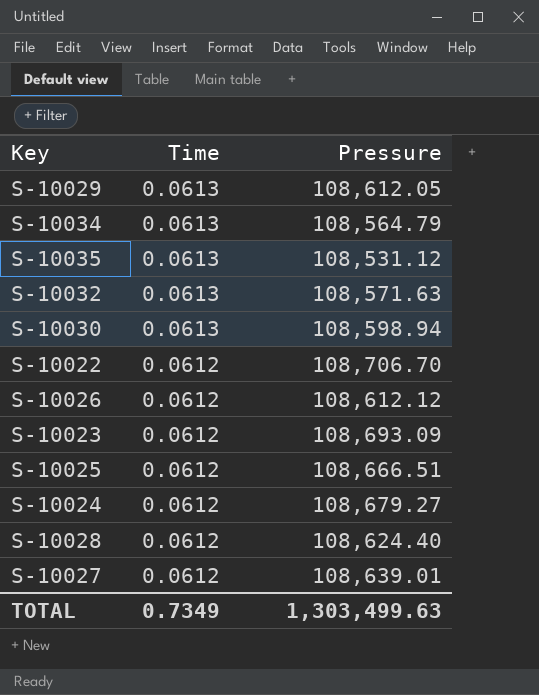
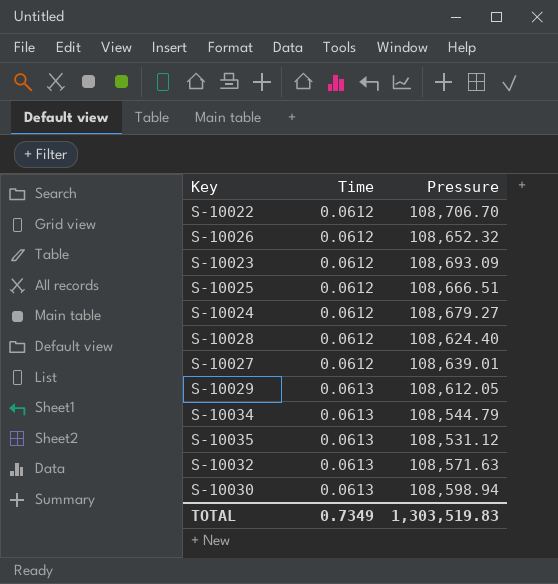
row order: Time descending -> Time ascending
S-10026 | Pressure: 108,612.12 -> 108,652.32
S-10034 | Pressure: 108,564.79 -> 108,544.79
TOTAL | Pressure: 1,303,499.63 -> 1,303,519.83

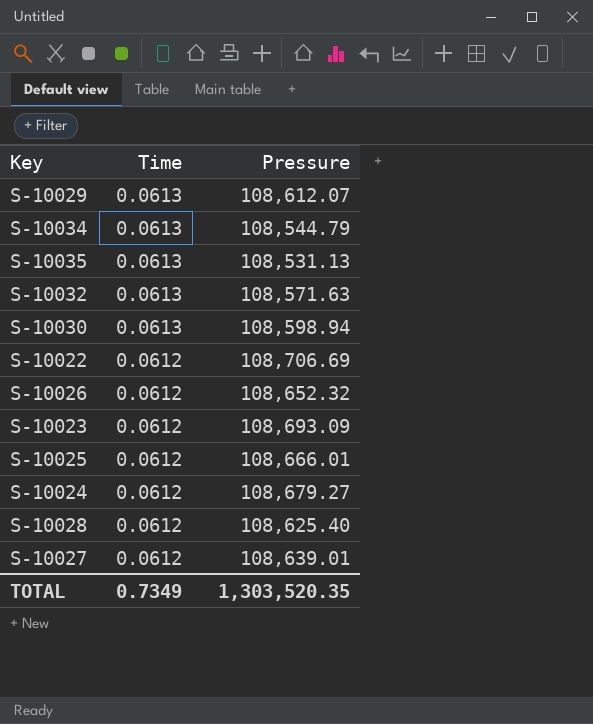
row order: Time ascending -> Time descending
S-10029 | Pressure: 108,612.05 -> 108,612.07
S-10035 | Pressure: 108,531.12 -> 108,531.13
S-10022 | Pressure: 108,706.70 -> 108,706.69
S-10025 | Pressure: 108,666.51 -> 108,666.01
S-10028 | Pressure: 108,624.40 -> 108,625.40
TOTAL | Pressure: 1,303,519.83 -> 1,303,520.35

